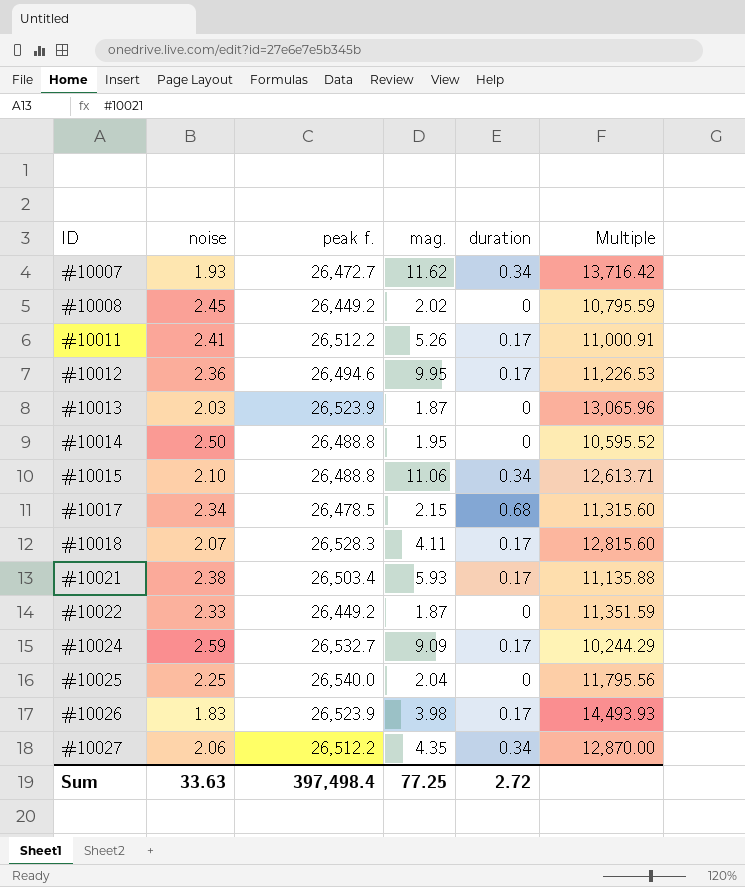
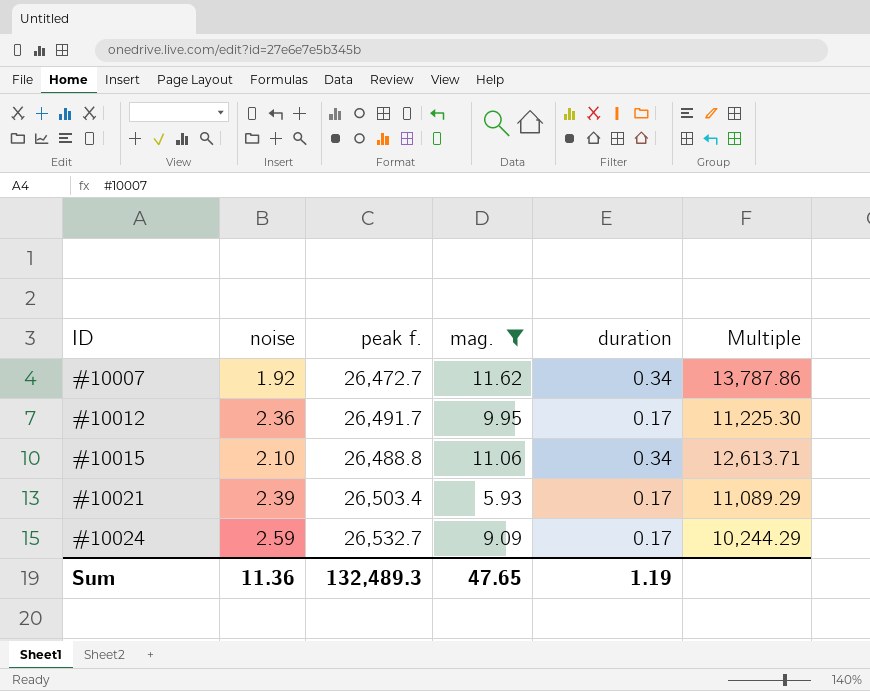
filter: none -> mag. >= 5.93
#10007 | noise: 1.93 -> 1.92
#10007 | Multiple: 13,716.42 -> 13,787.86
#10012 | peak f.: 26,494.6 -> 26,491.7
#10012 | Multiple: 11,226.53 -> 11,225.30
#10021 | noise: 2.38 -> 2.39
#10021 | Multiple: 11,135.88 -> 11,089.29
Sum | noise: 33.63 -> 11.36
Sum | peak f.: 397,498.4 -> 132,489.3
Sum | mag.: 77.25 -> 47.65
Sum | duration: 2.72 -> 1.19

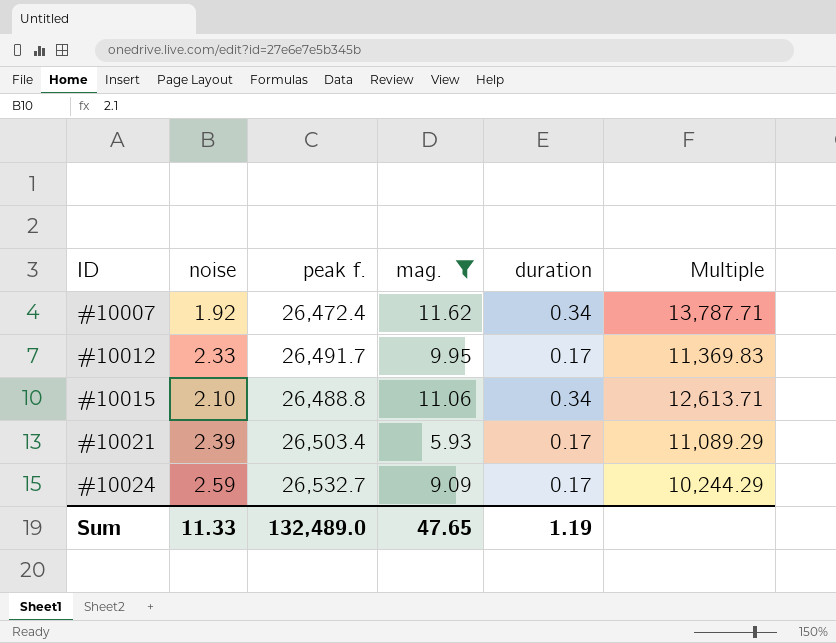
#10007 | peak f.: 26,472.7 -> 26,472.4
#10007 | Multiple: 13,787.86 -> 13,787.71
#10012 | noise: 2.36 -> 2.33
#10012 | Multiple: 11,225.30 -> 11,369.83
Sum | noise: 11.36 -> 11.33
Sum | peak f.: 132,489.3 -> 132,489.0

